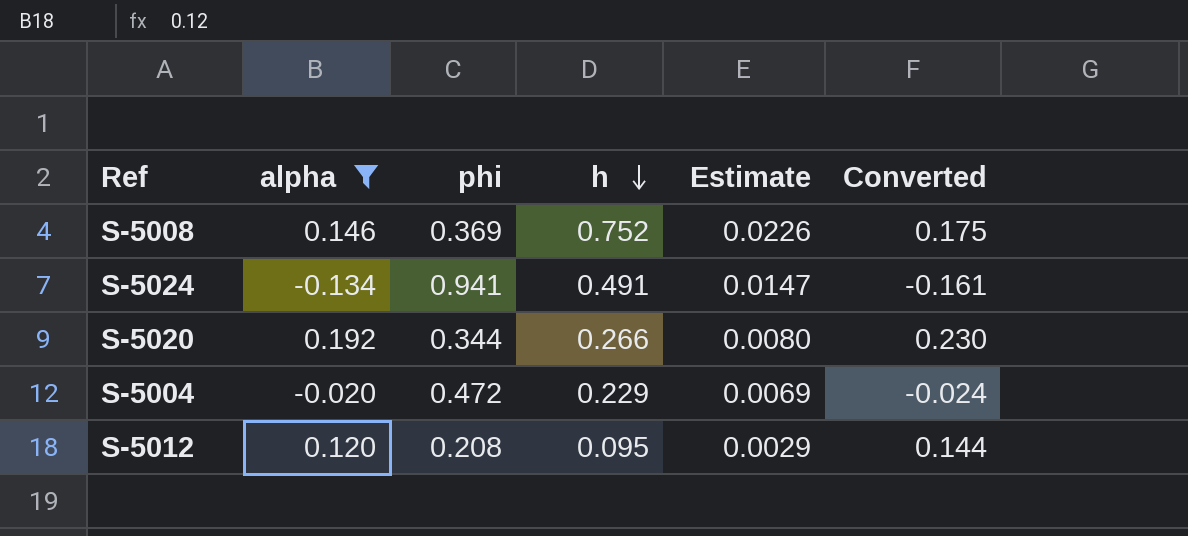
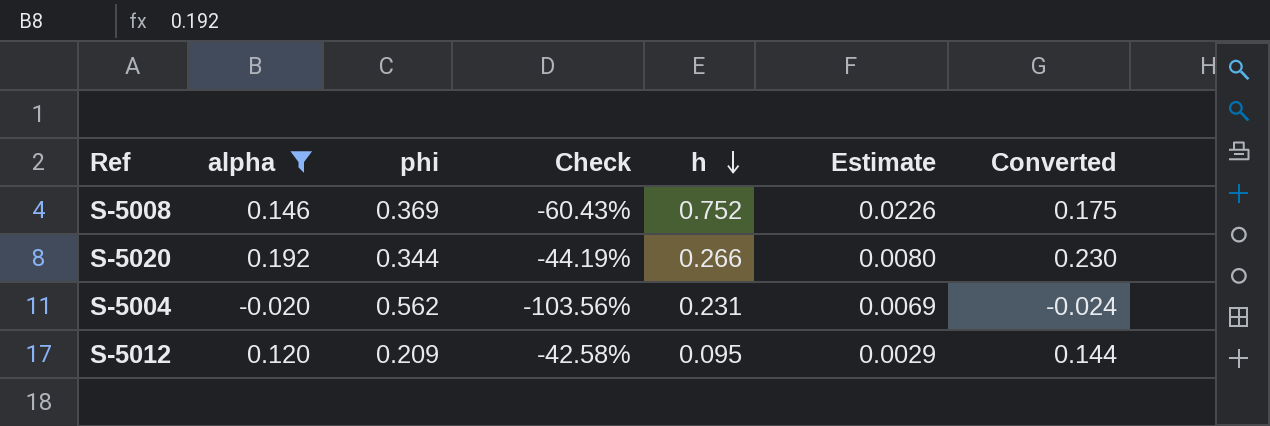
column Check | formula: none -> ([alpha] - [phi]) / [phi]
row S-5024: -0.134 | 0.941 | 0.491 | 0.0147 | -0.161 -> none
S-5004 | phi: 0.472 -> 0.562
S-5004 | h: 0.229 -> 0.231
S-5012 | phi: 0.208 -> 0.209

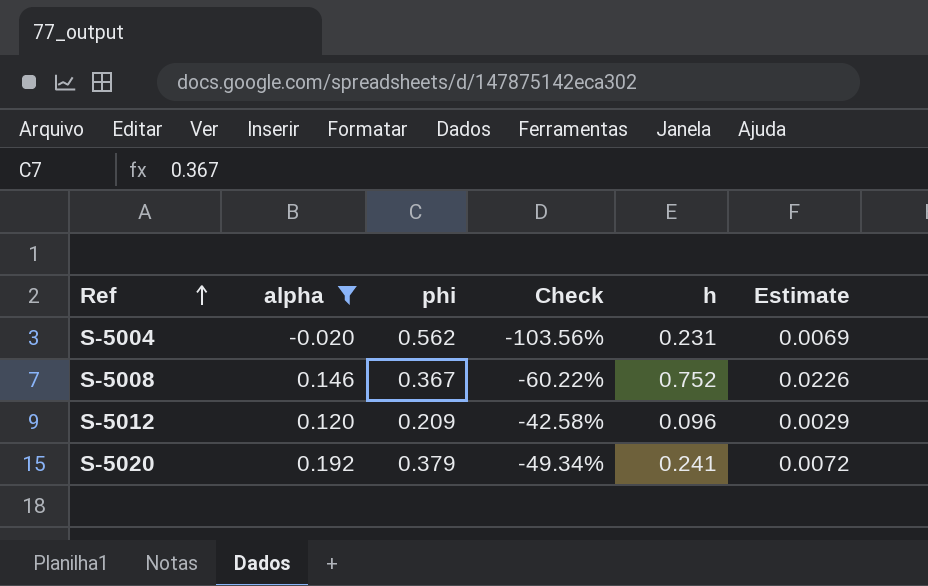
row order: h descending -> Ref ascending
column Converted | formula: [alpha] * 1.2 -> none
S-5008 | phi: 0.369 -> 0.367
S-5008 | Check: -60.43% -> -60.22%
S-5012 | h: 0.095 -> 0.096
S-5020 | phi: 0.344 -> 0.379
S-5020 | Check: -44.19% -> -49.34%
S-5020 | h: 0.266 -> 0.241
S-5020 | Estimate: 0.0080 -> 0.0072

